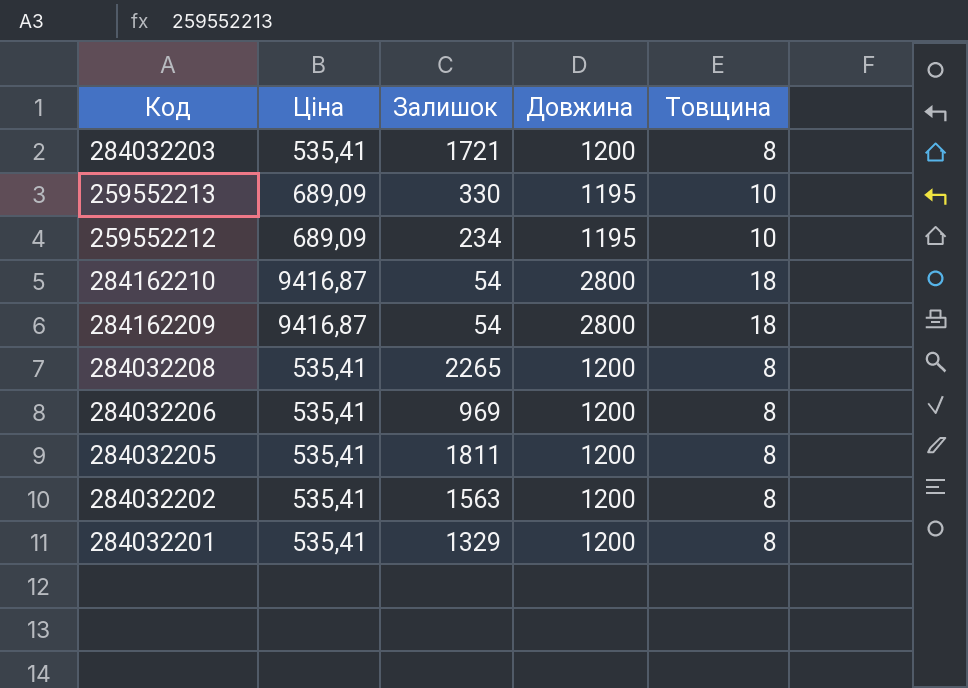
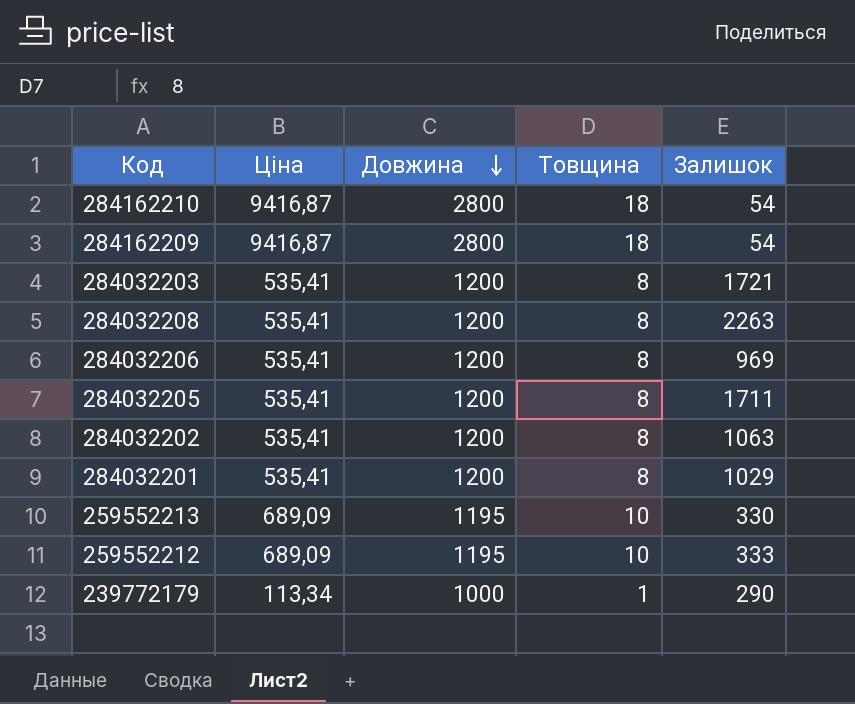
row order: none -> Довжина descending
column Залишок | position: 3 -> 5
284032208 | Залишок: 2265 -> 2263
284032205 | Залишок: 1811 -> 1711
284032202 | Залишок: 1563 -> 1063
284032201 | Залишок: 1329 -> 1029
259552212 | Залишок: 234 -> 333
row 239772179: none -> 113,34 | 1000 | 1 | 290

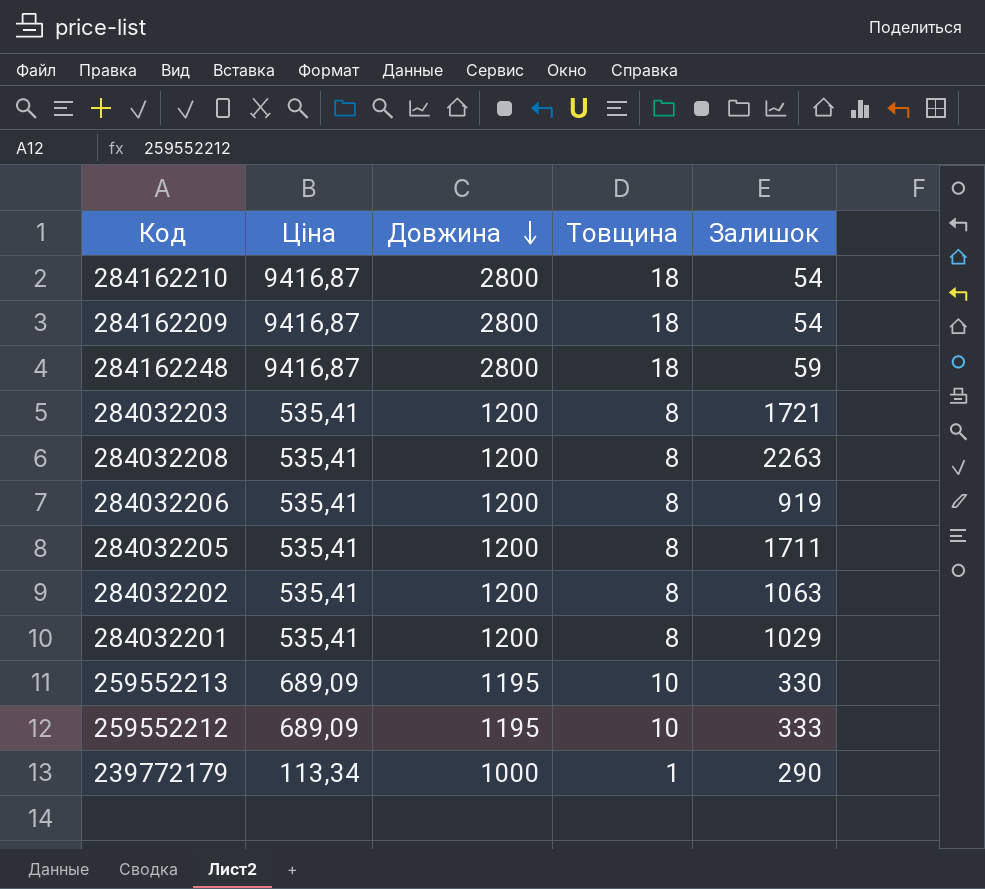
row 284162248: none -> 9416,87 | 2800 | 18 | 59
284032206 | Залишок: 969 -> 919

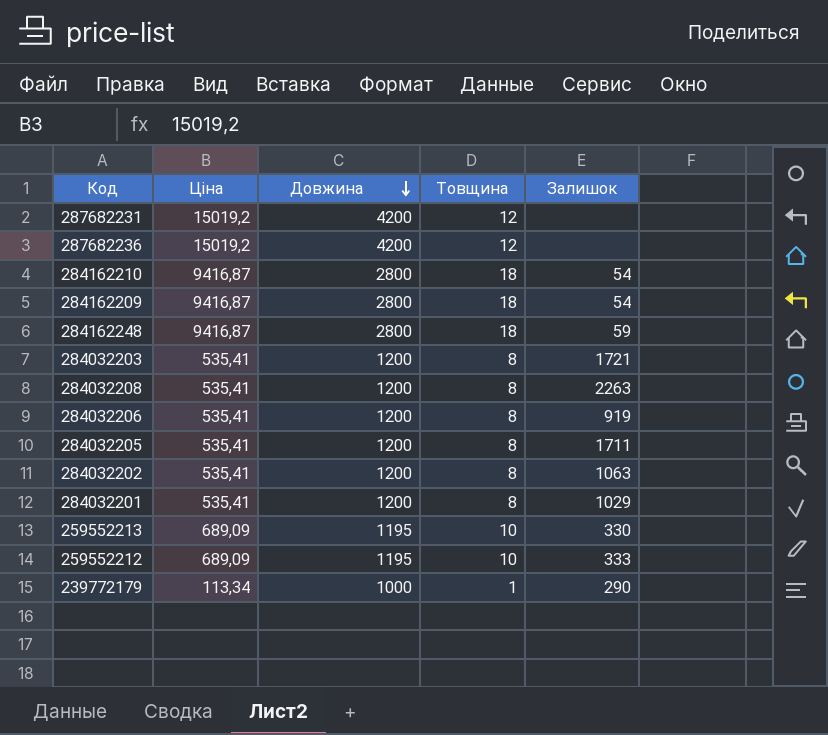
row 287682231: none -> 15019,2 | 4200 | 12 | none
row 287682236: none -> 15019,2 | 4200 | 12 | none

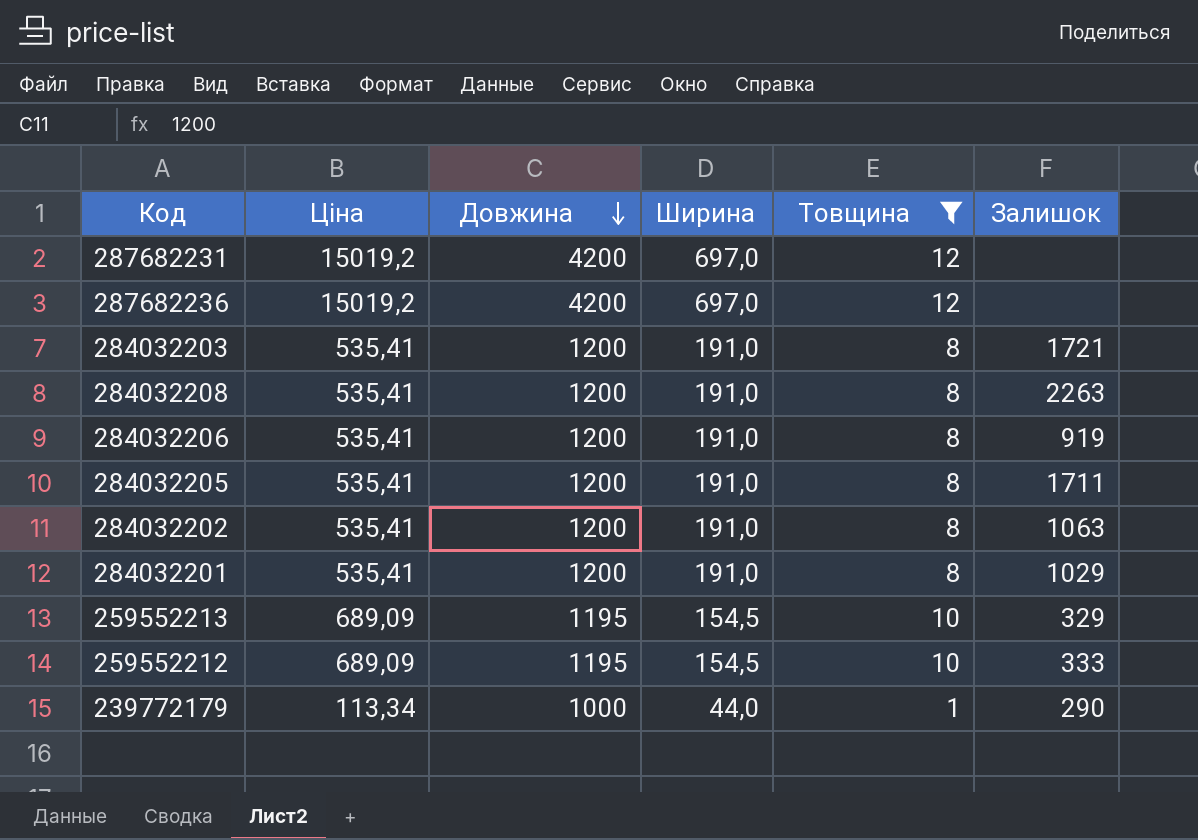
filter: none -> Товщина != 18
column Ширина | position: none -> 4
259552213 | Залишок: 330 -> 329

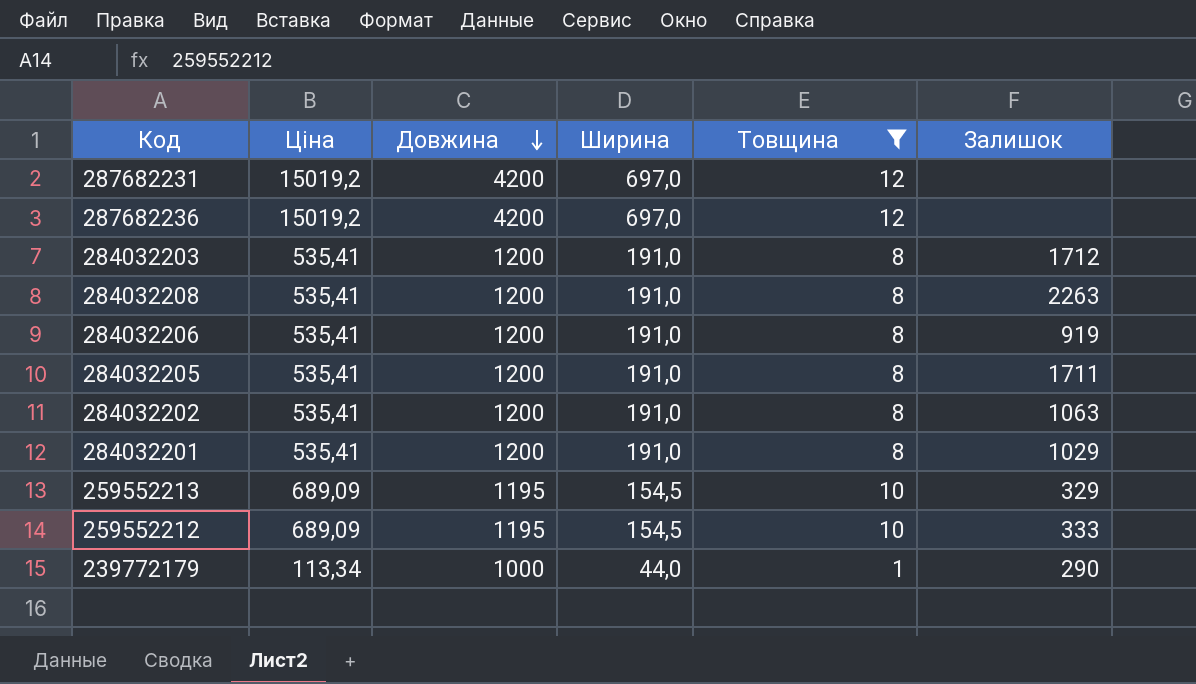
284032203 | Залишок: 1721 -> 1712

